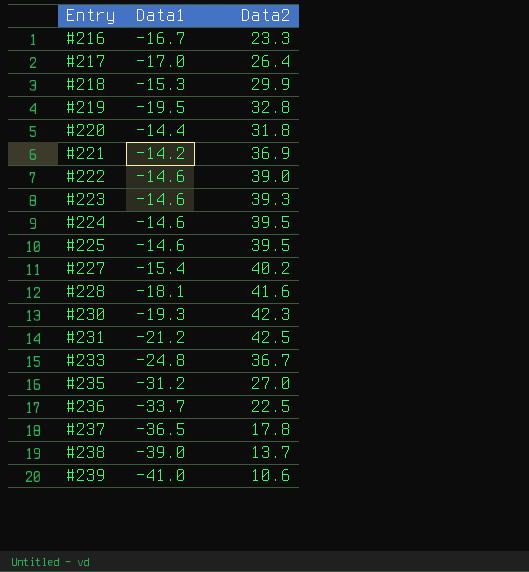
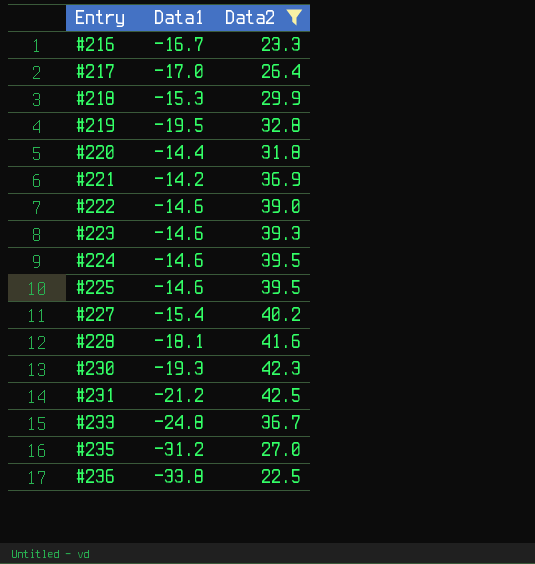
filter: none -> Data2 >= 22.5
#236 | Data1: -33.7 -> -33.8

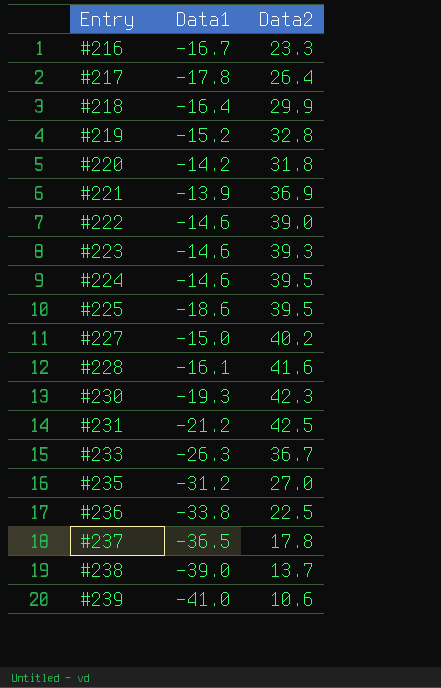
filter: Data2 >= 22.5 -> none
#217 | Data1: -17.0 -> -17.8
#218 | Data1: -15.3 -> -16.4
#219 | Data1: -19.5 -> -15.2
#220 | Data1: -14.4 -> -14.2
#221 | Data1: -14.2 -> -13.9
#225 | Data1: -14.6 -> -18.6
#227 | Data1: -15.4 -> -15.0
#228 | Data1: -18.1 -> -16.1
#233 | Data1: -24.8 -> -26.3

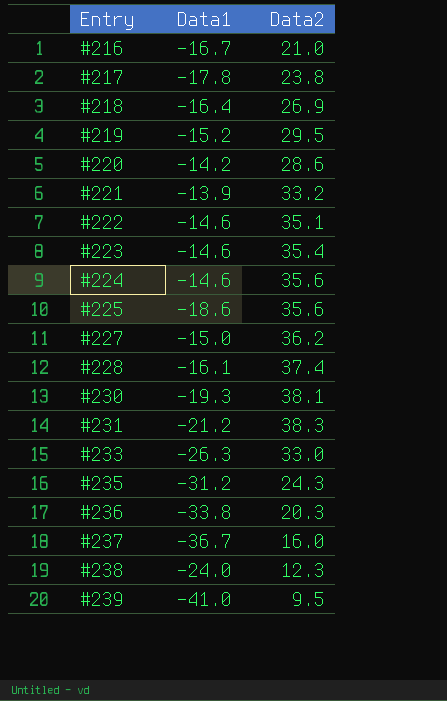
#216 | Data2: 23.3 -> 21.0
#217 | Data2: 26.4 -> 23.8
#218 | Data2: 29.9 -> 26.9
#219 | Data2: 32.8 -> 29.5
#220 | Data2: 31.8 -> 28.6
#221 | Data2: 36.9 -> 33.2
#222 | Data2: 39.0 -> 35.1
#223 | Data2: 39.3 -> 35.4
#224 | Data2: 39.5 -> 35.6
#225 | Data2: 39.5 -> 35.6
#227 | Data2: 40.2 -> 36.2
#228 | Data2: 41.6 -> 37.4
#230 | Data2: 42.3 -> 38.1
#231 | Data2: 42.5 -> 38.3
#233 | Data2: 36.7 -> 33.0
#235 | Data2: 27.0 -> 24.3
#236 | Data2: 22.5 -> 20.3
#237 | Data1: -36.5 -> -36.7
#237 | Data2: 17.8 -> 16.0
#238 | Data1: -39.0 -> -24.0
#238 | Data2: 13.7 -> 12.3
#239 | Data2: 10.6 -> 9.5

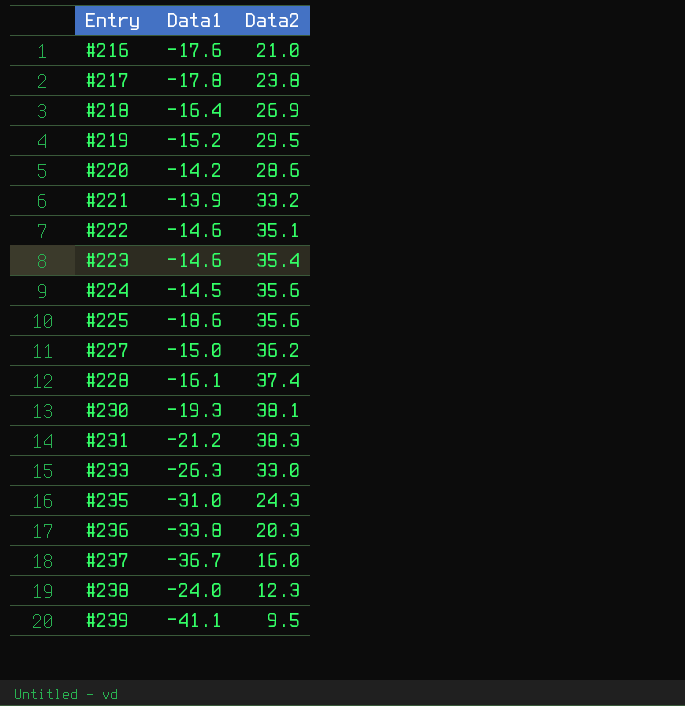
#216 | Data1: -16.7 -> -17.6
#224 | Data1: -14.6 -> -14.5
#235 | Data1: -31.2 -> -31.0
#239 | Data1: -41.0 -> -41.1

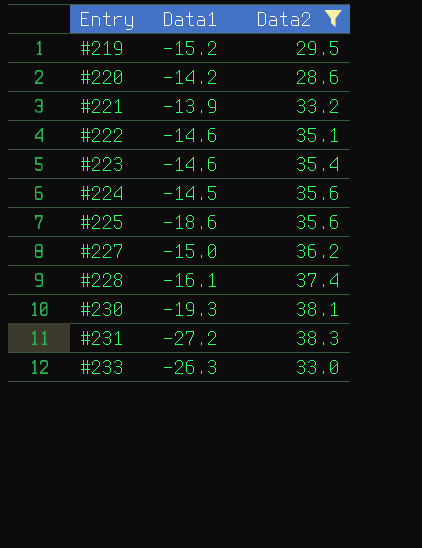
filter: none -> Data2 >= 28.6
#231 | Data1: -21.2 -> -27.2

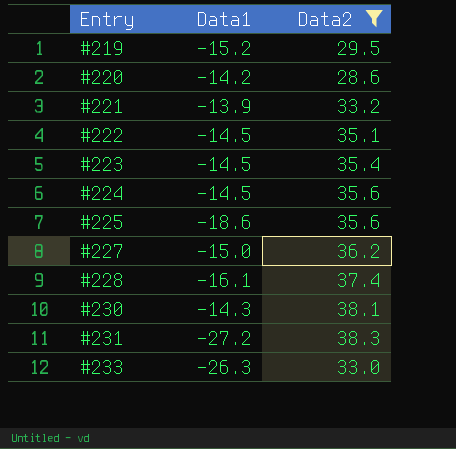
#222 | Data1: -14.6 -> -14.5
#223 | Data1: -14.6 -> -14.5
#230 | Data1: -19.3 -> -14.3

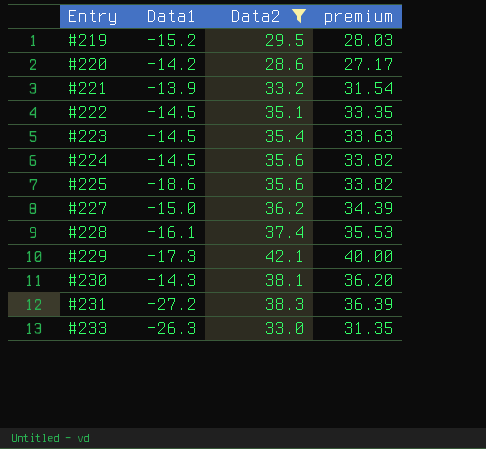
column premium | formula: none -> [Data2] * 0.95
row #229: none -> -17.3 | 42.1 | 40.00

